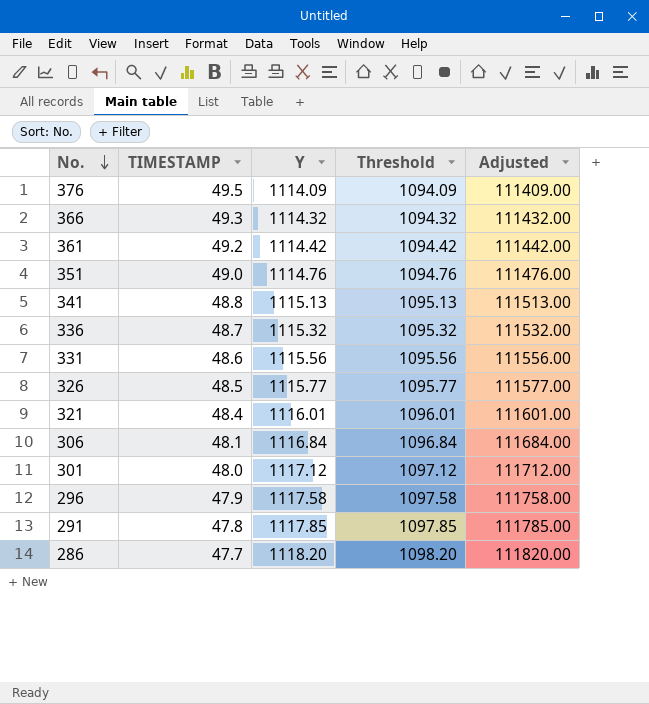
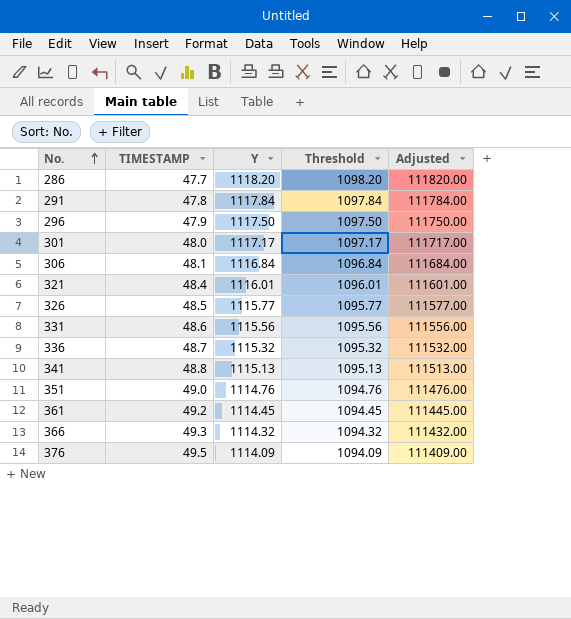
row order: No. descending -> No. ascending
291 | Y: 1117.85 -> 1117.84
291 | Threshold: 1097.85 -> 1097.84
291 | Adjusted: 111785.00 -> 111784.00
296 | Y: 1117.58 -> 1117.50
296 | Threshold: 1097.58 -> 1097.50
296 | Adjusted: 111758.00 -> 111750.00
301 | Y: 1117.12 -> 1117.17
301 | Threshold: 1097.12 -> 1097.17
301 | Adjusted: 111712.00 -> 111717.00
361 | Y: 1114.42 -> 1114.45
361 | Threshold: 1094.42 -> 1094.45
361 | Adjusted: 111442.00 -> 111445.00

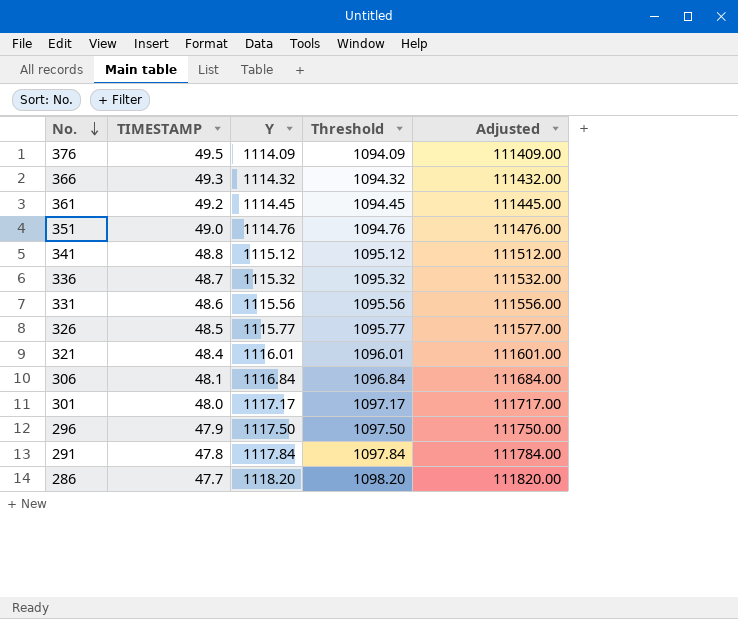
row order: No. ascending -> No. descending
341 | Y: 1115.13 -> 1115.12
341 | Threshold: 1095.13 -> 1095.12
341 | Adjusted: 111513.00 -> 111512.00

